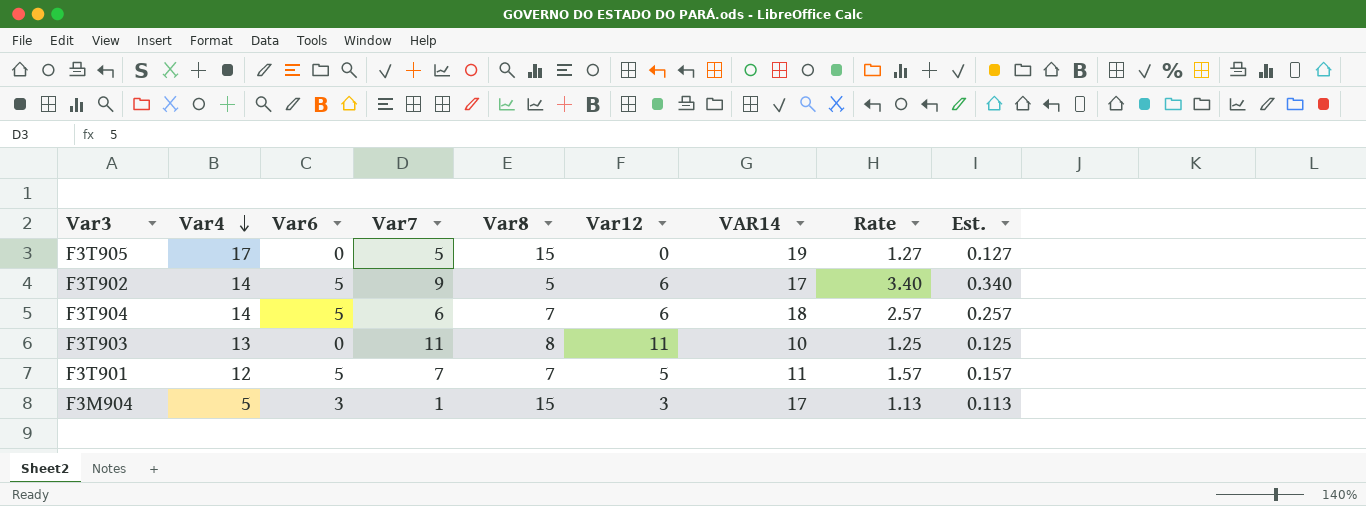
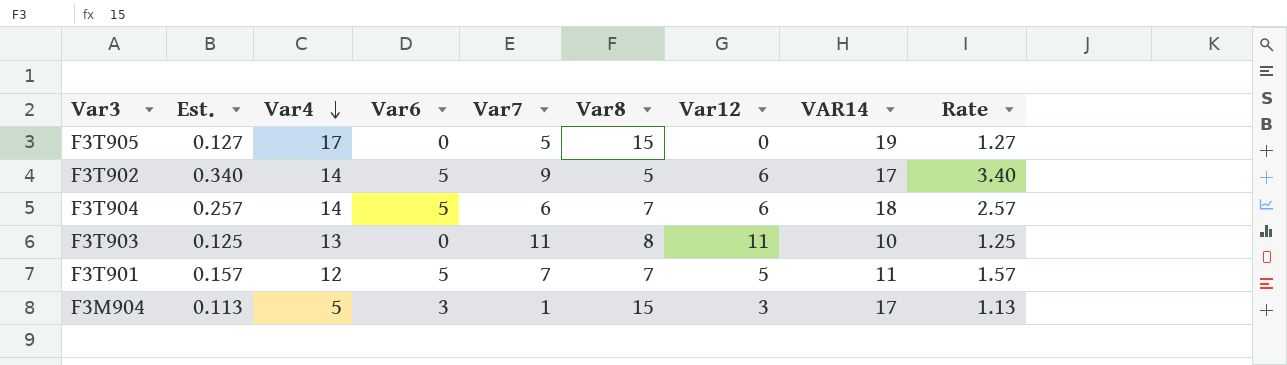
column Est. | position: 9 -> 2

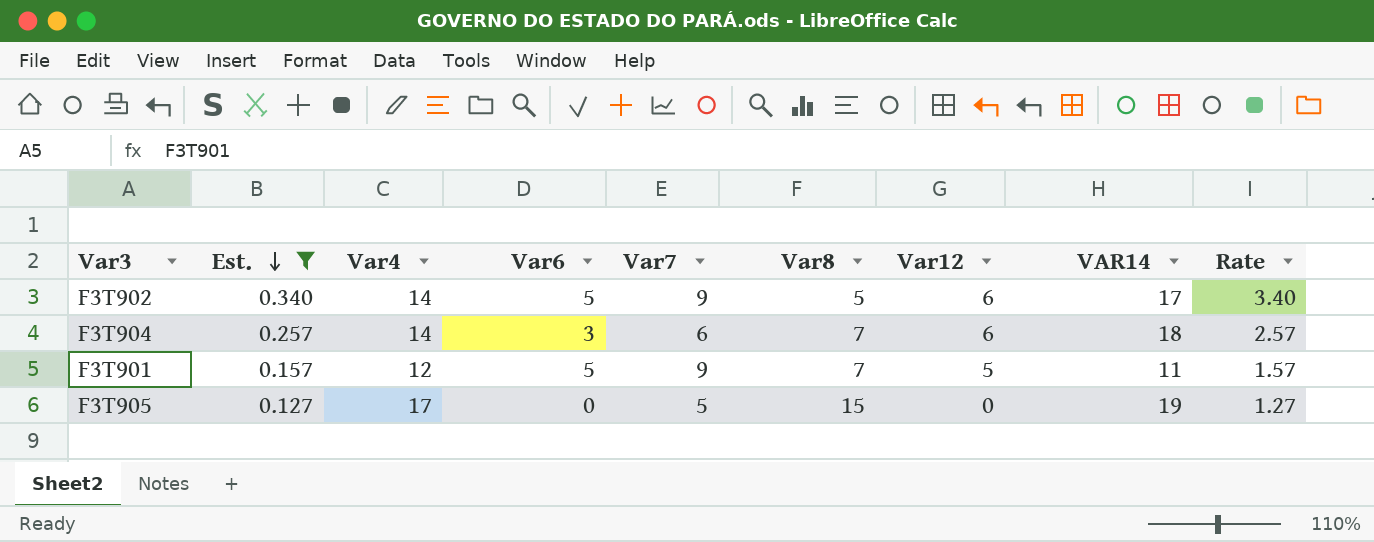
filter: none -> Est. >= 0.127
row order: Var4 descending -> Est. descending
F3T904 | Var6: 5 -> 3
F3T901 | Var7: 7 -> 9

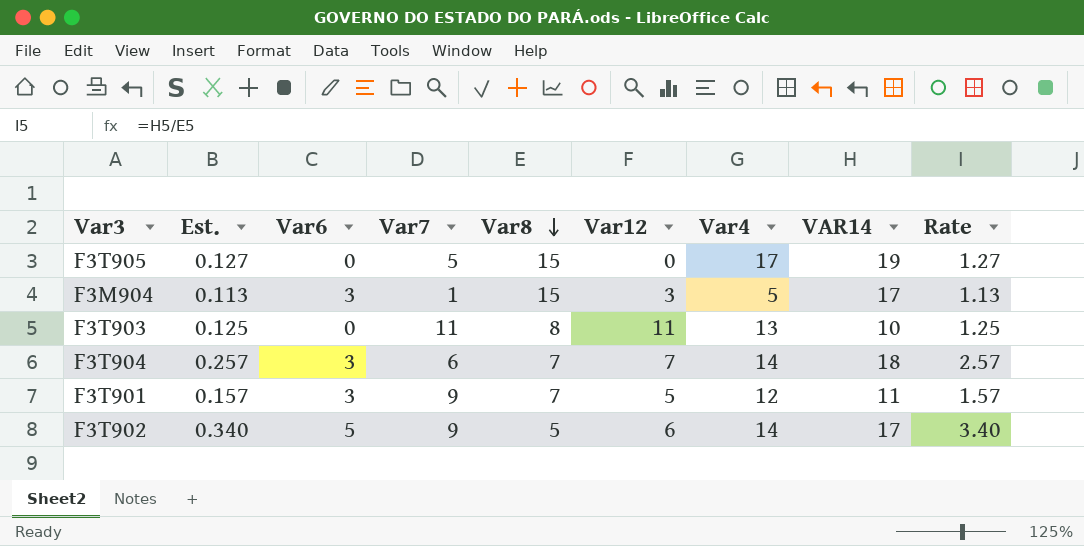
filter: Est. >= 0.127 -> none
row order: Est. descending -> Var8 descending
column Var4 | position: 3 -> 7
F3T904 | Var12: 6 -> 7
F3T901 | Var6: 5 -> 3

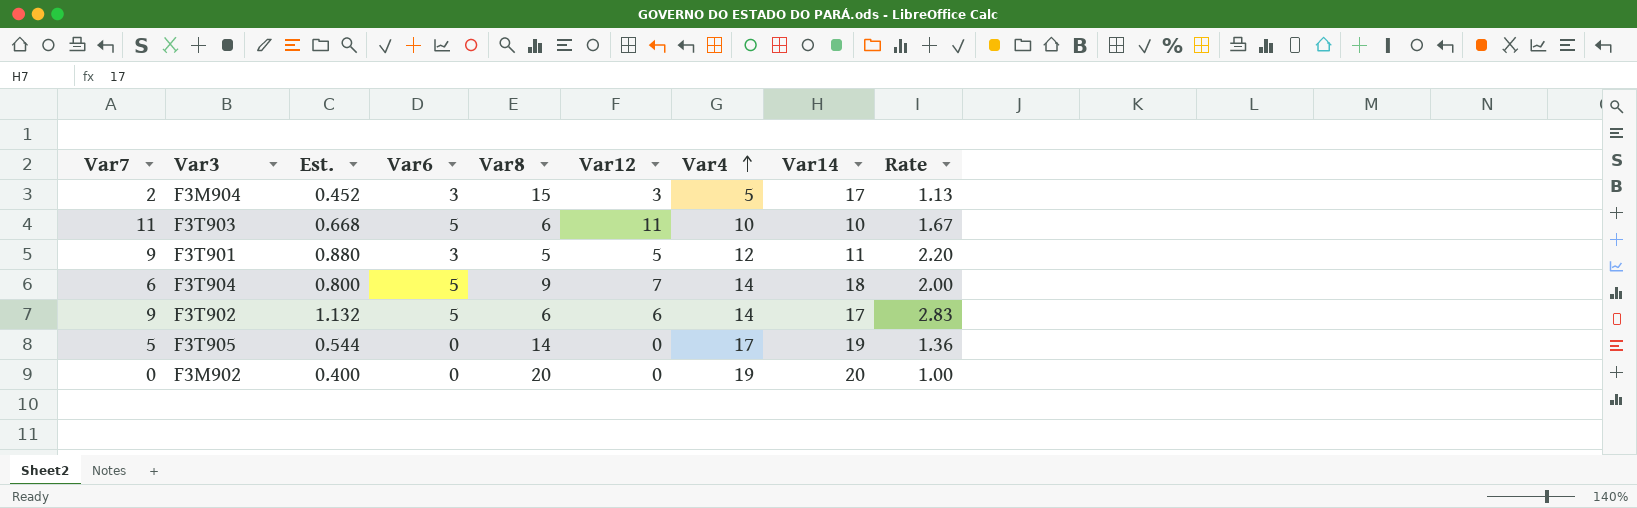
row order: Var8 descending -> Var4 ascending
column Var7 | position: 4 -> 1
column Est. | formula: [Rate] * 0.1 -> [Rate] * 0.4
column name: VAR14 -> Var14
F3M904 | Var7: 1 -> 2
F3T903 | Var6: 0 -> 5
F3T903 | Var8: 8 -> 6
F3T903 | Var4: 13 -> 10
F3T903 | Rate: 1.25 -> 1.67
F3T901 | Var8: 7 -> 5
F3T901 | Rate: 1.57 -> 2.20
F3T904 | Var6: 3 -> 5
F3T904 | Var8: 7 -> 9
F3T904 | Rate: 2.57 -> 2.00
F3T902 | Var8: 5 -> 6
F3T902 | Rate: 3.40 -> 2.83
F3T905 | Var8: 15 -> 14
F3T905 | Rate: 1.27 -> 1.36
row F3M902: none -> 0 | 0.400 | 0 | 20 | 0 | 19 | 20 | 1.00

